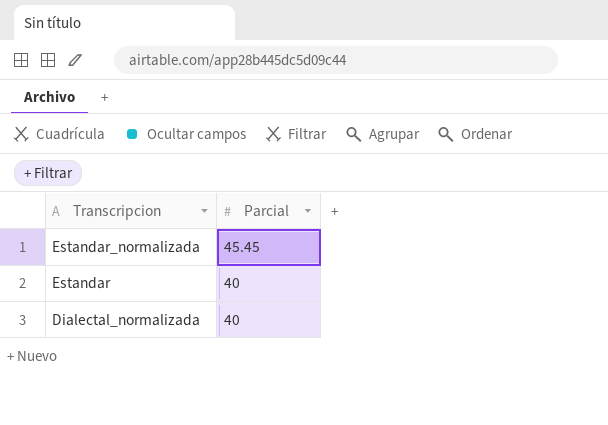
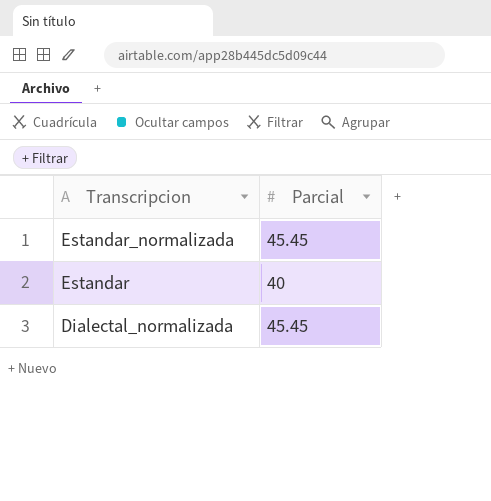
Dialectal_normalizada | Parcial: 40 -> 45.45

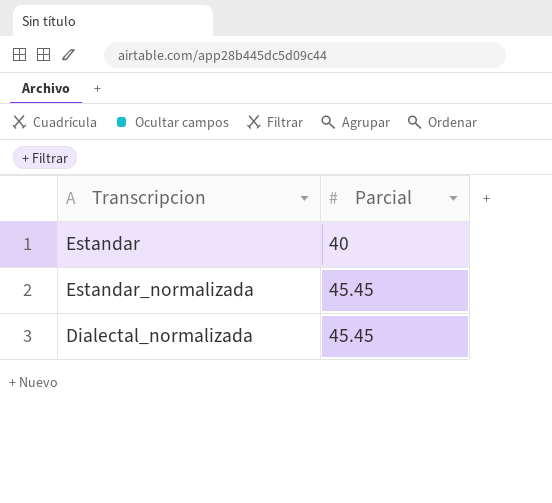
row order: Transcripcion descending -> Parcial ascending

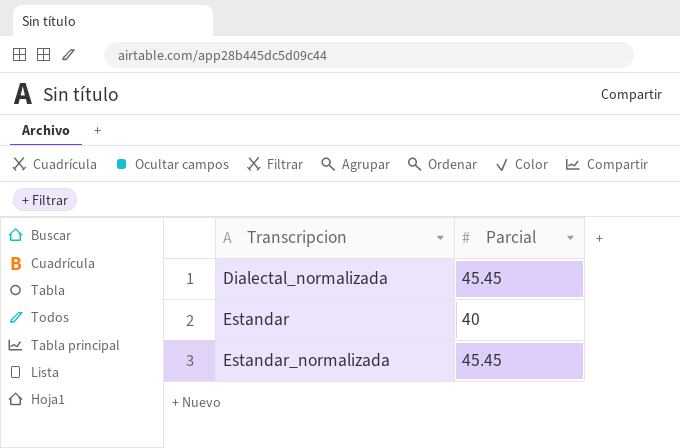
row order: Parcial ascending -> Transcripcion ascending

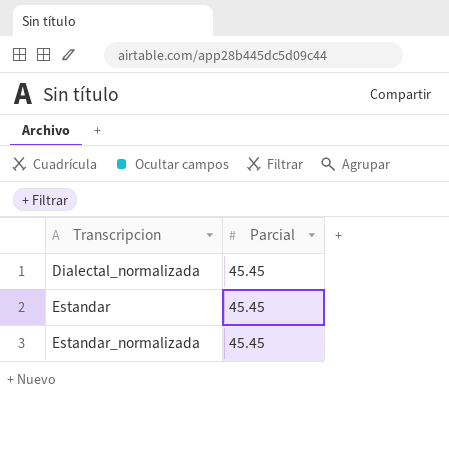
Estandar | Parcial: 40 -> 45.45

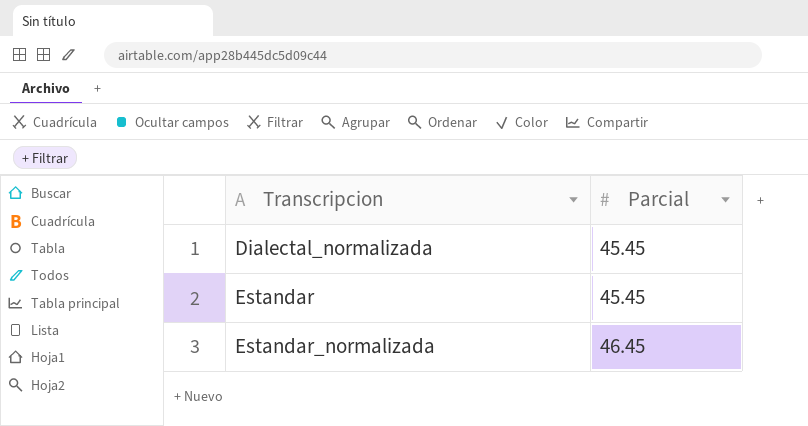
Estandar_normalizada | Parcial: 45.45 -> 46.45

